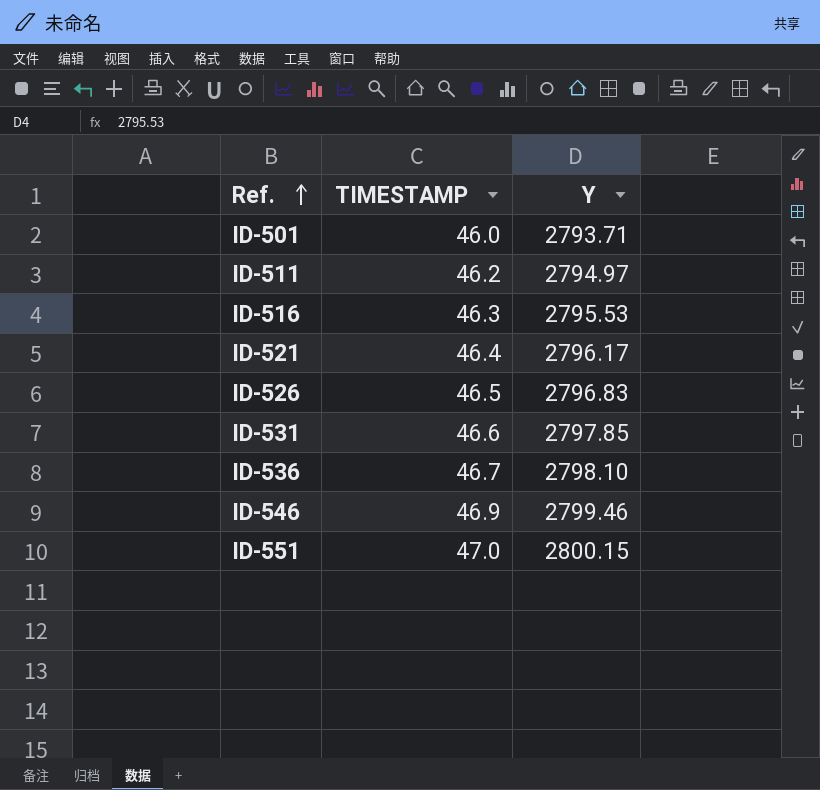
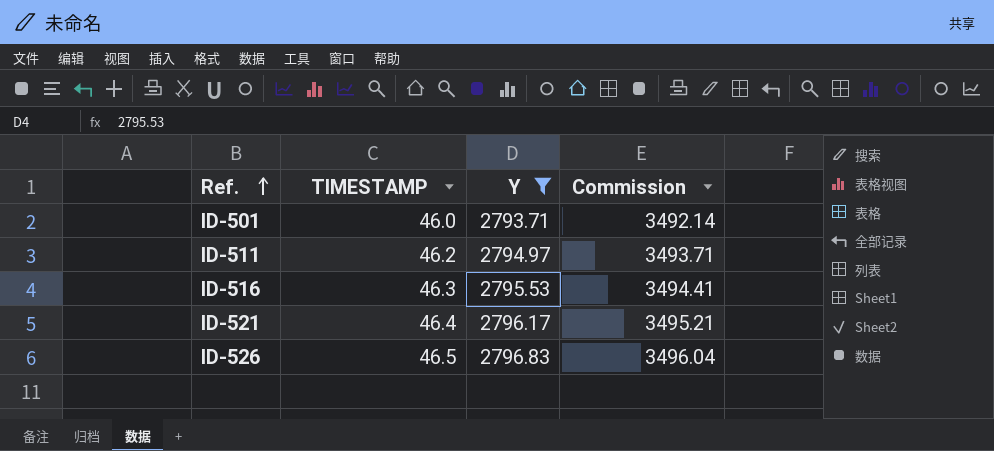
filter: none -> Y <= 2796.83
column Commission | formula: none -> [Y] * 1.25

